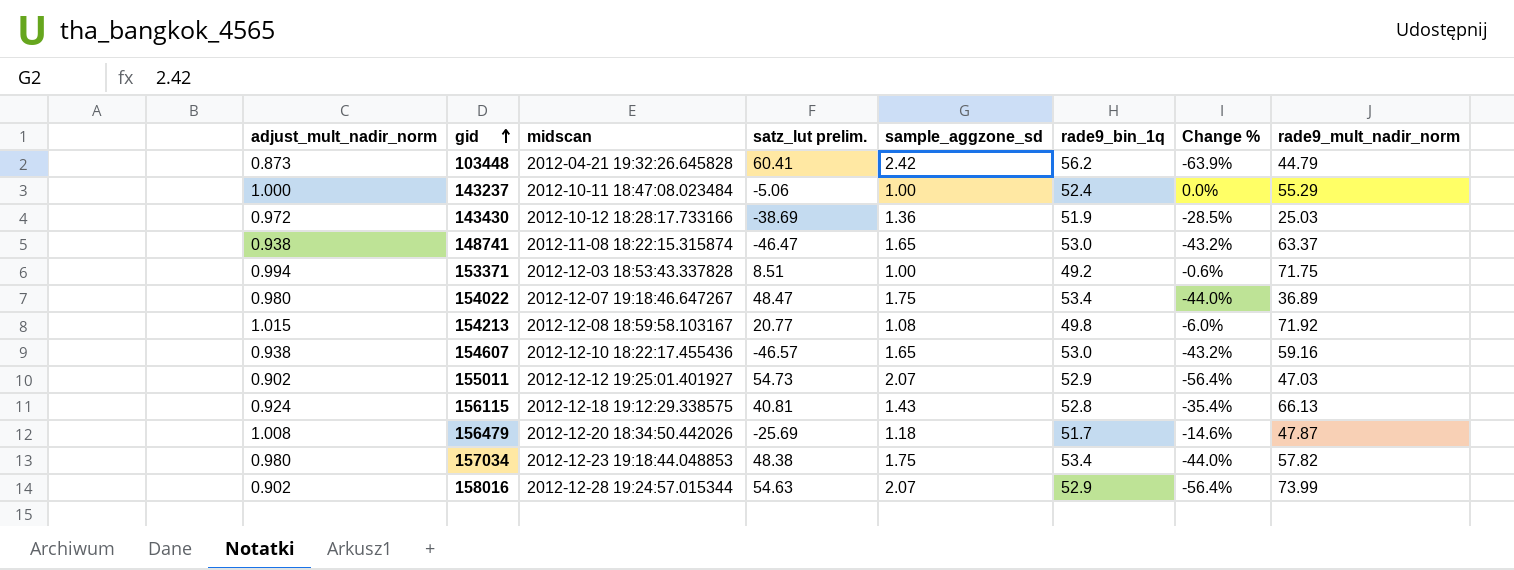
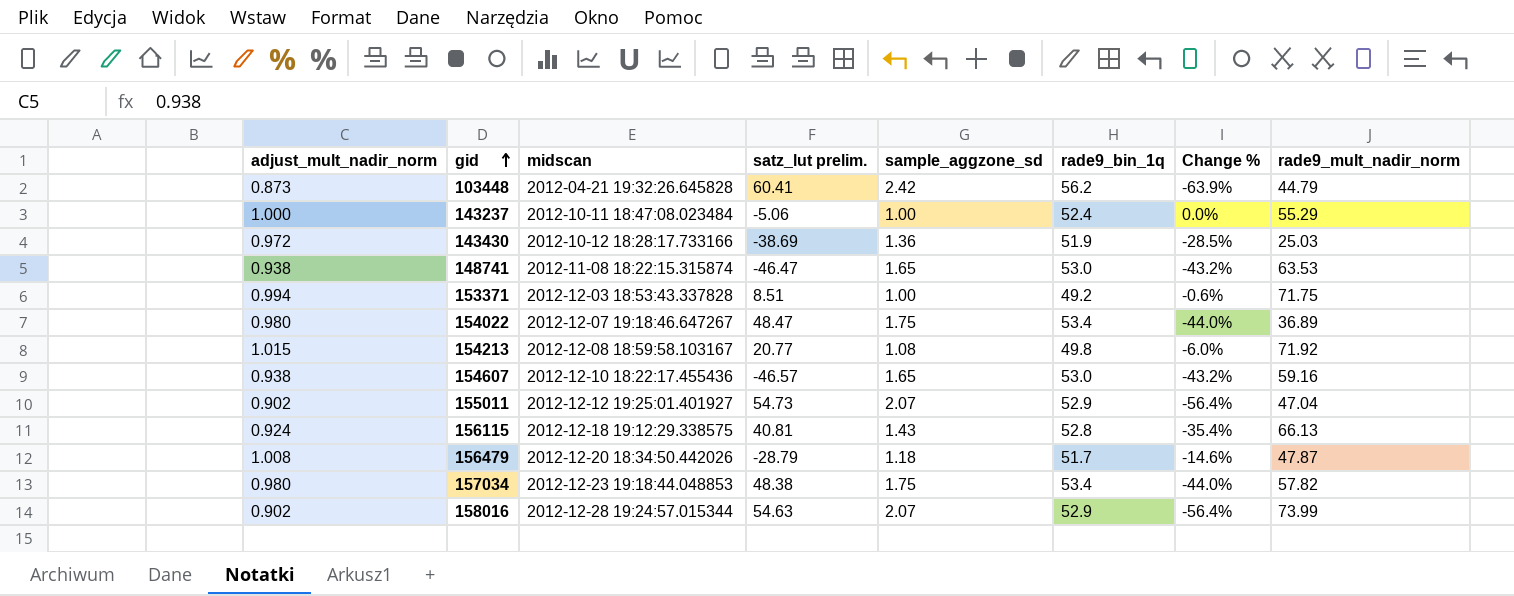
148741 | rade9_mult_nadir_norm: 63.37 -> 63.53
155011 | rade9_mult_nadir_norm: 47.03 -> 47.04
156479 | satz_lut prelim.: -25.69 -> -28.79

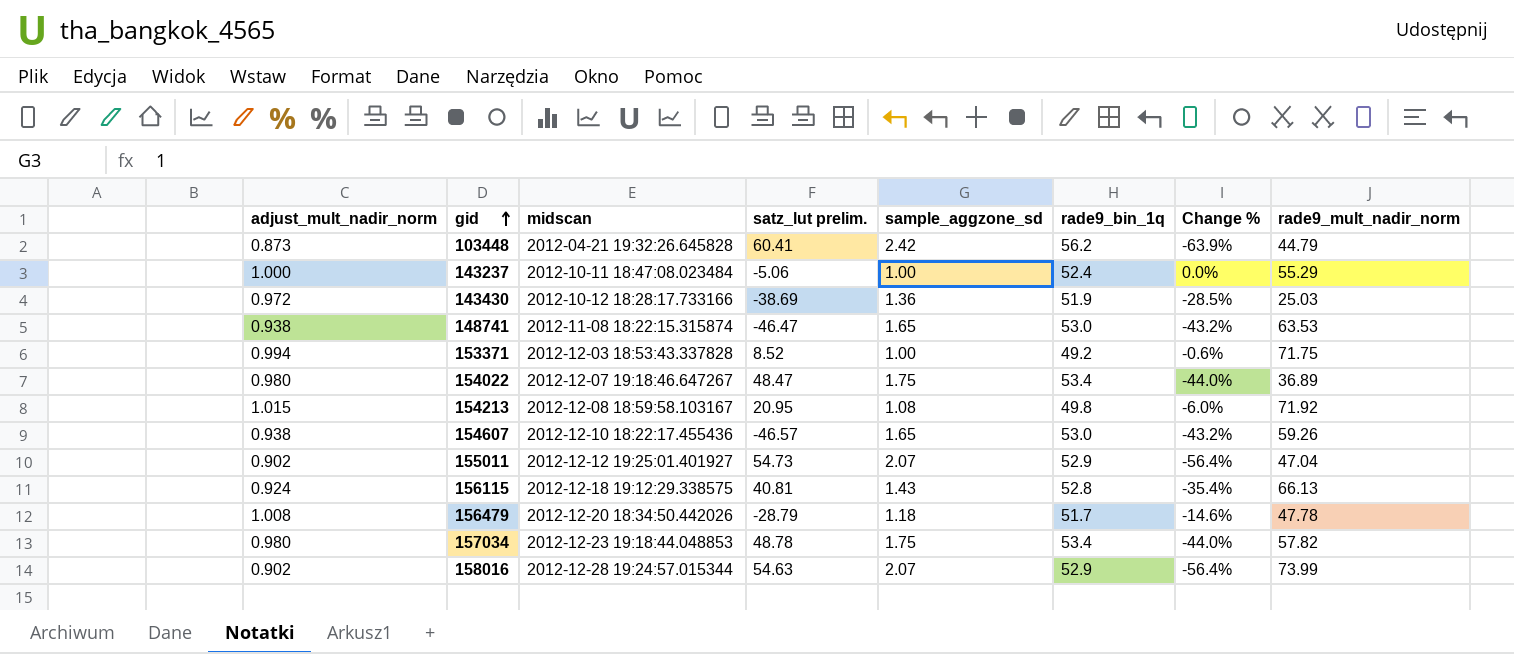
153371 | satz_lut prelim.: 8.51 -> 8.52
154213 | satz_lut prelim.: 20.77 -> 20.95
154607 | rade9_mult_nadir_norm: 59.16 -> 59.26
156479 | rade9_mult_nadir_norm: 47.87 -> 47.78
157034 | satz_lut prelim.: 48.38 -> 48.78

